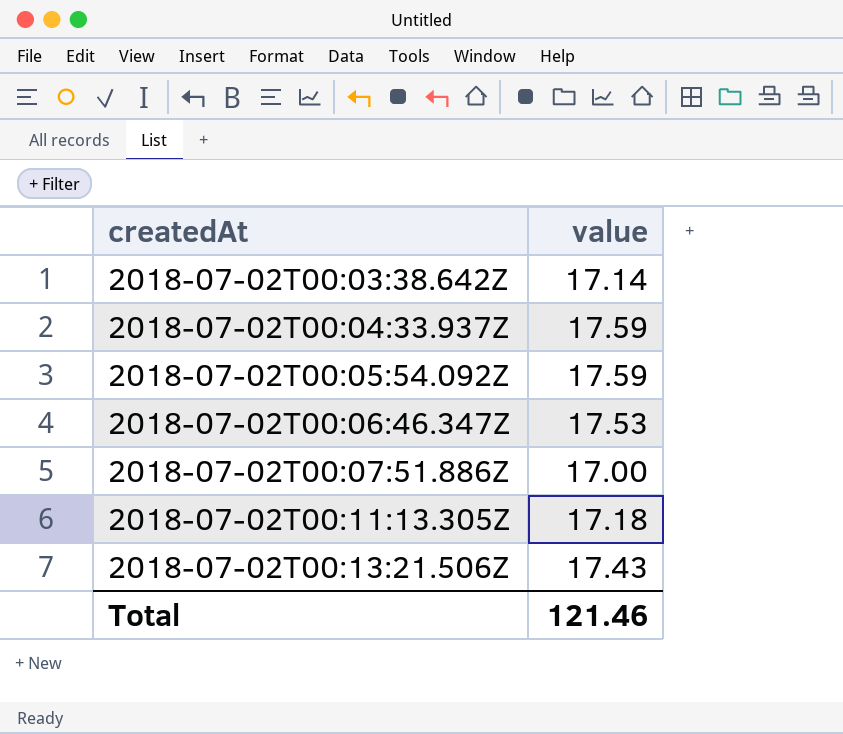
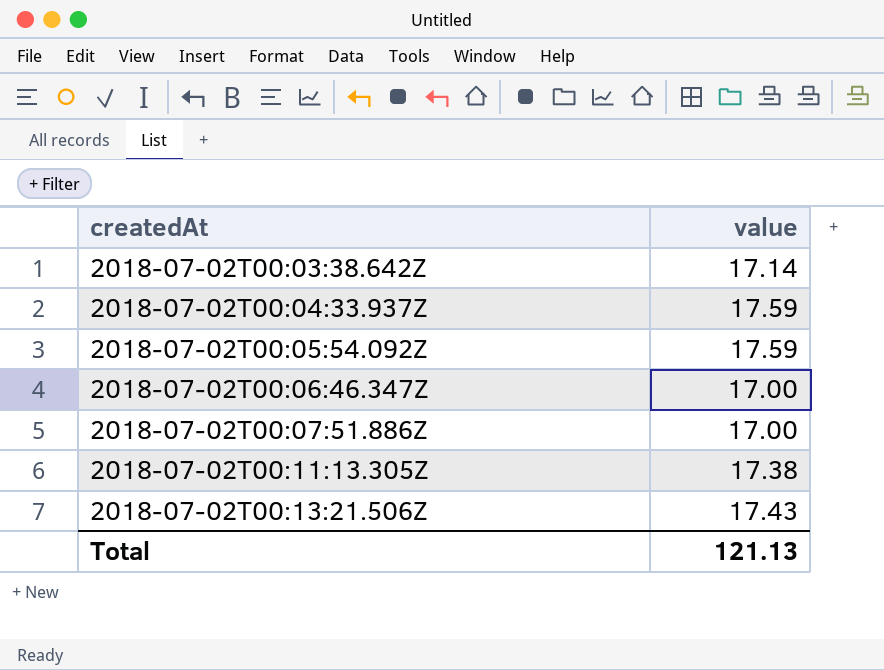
2018-07-02T00:06:46.347Z | value: 17.53 -> 17.00
2018-07-02T00:11:13.305Z | value: 17.18 -> 17.38
Total | value: 121.46 -> 121.13

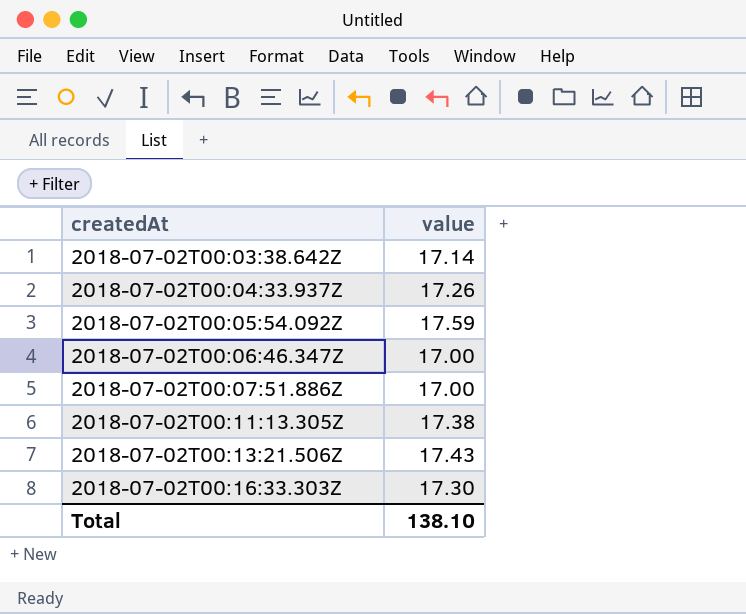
2018-07-02T00:04:33.937Z | value: 17.59 -> 17.26
row 2018-07-02T00:16:33.303Z: none -> 17.30
Total | value: 121.13 -> 138.10

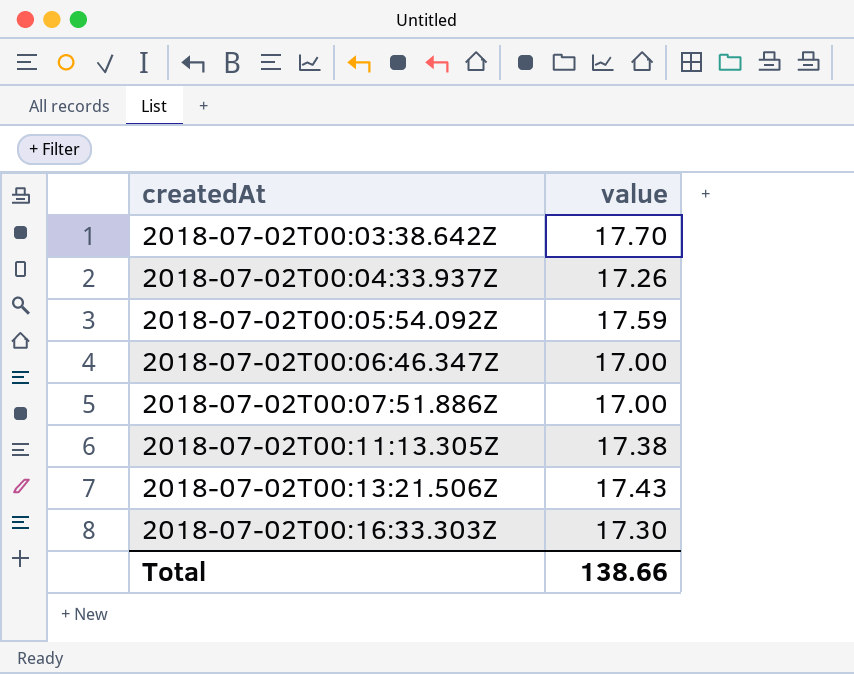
2018-07-02T00:03:38.642Z | value: 17.14 -> 17.70
Total | value: 138.10 -> 138.66

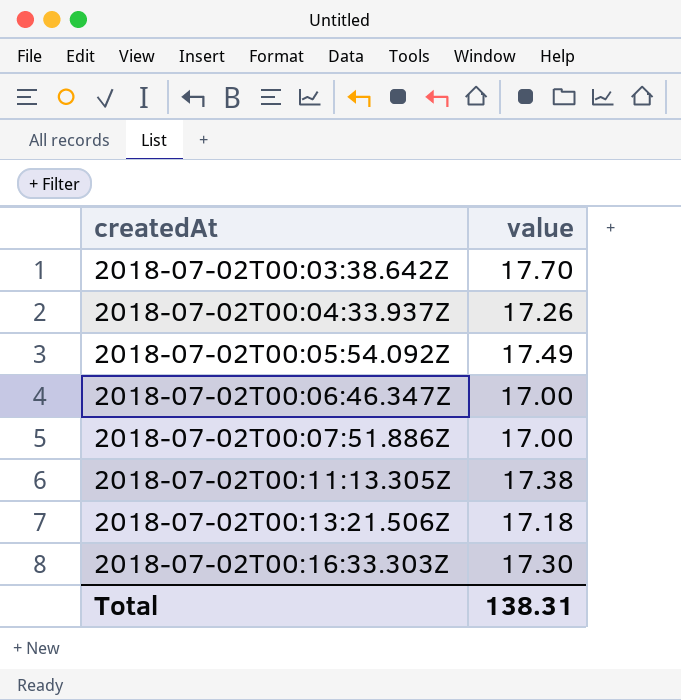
2018-07-02T00:05:54.092Z | value: 17.59 -> 17.49
2018-07-02T00:13:21.506Z | value: 17.43 -> 17.18
Total | value: 138.66 -> 138.31

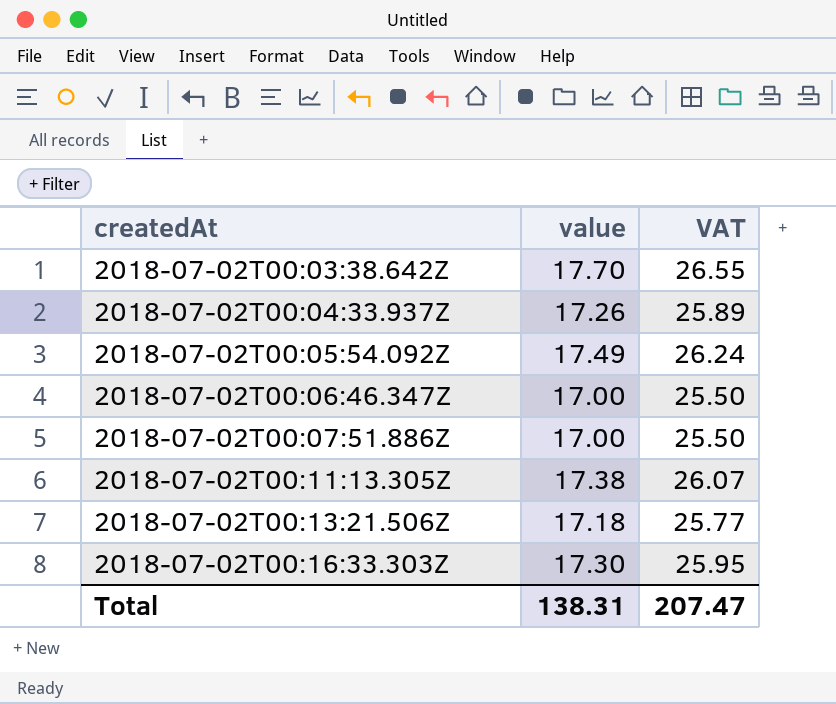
column VAT | formula: none -> [value] * 1.5

